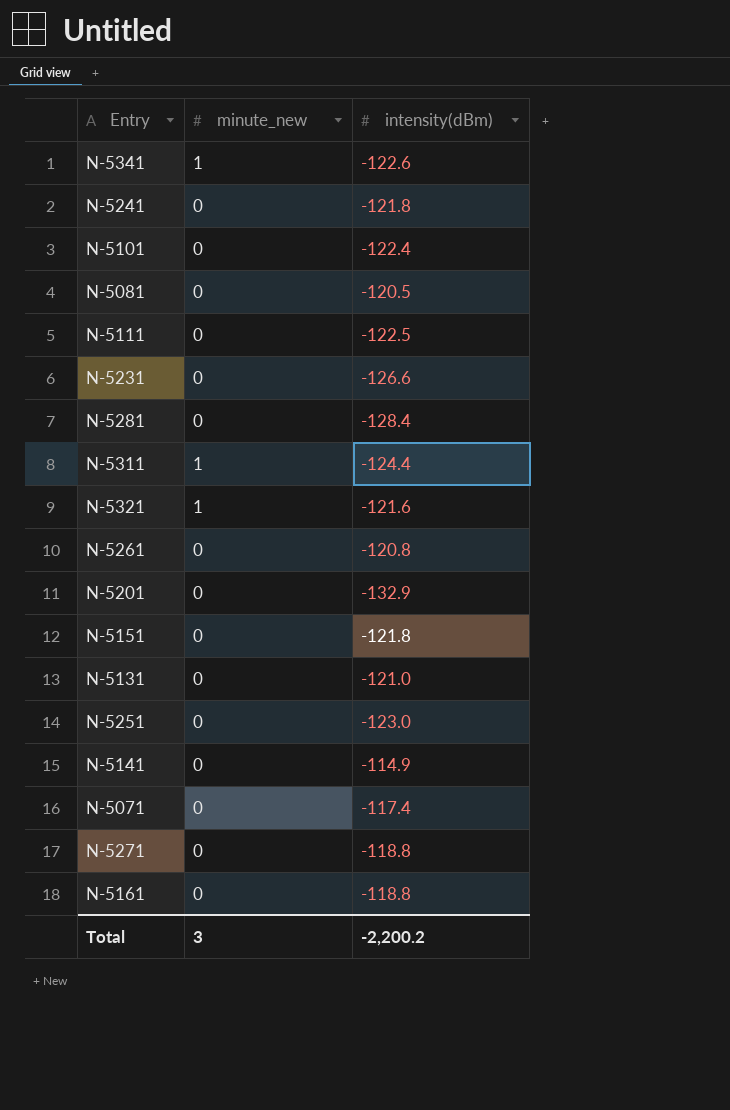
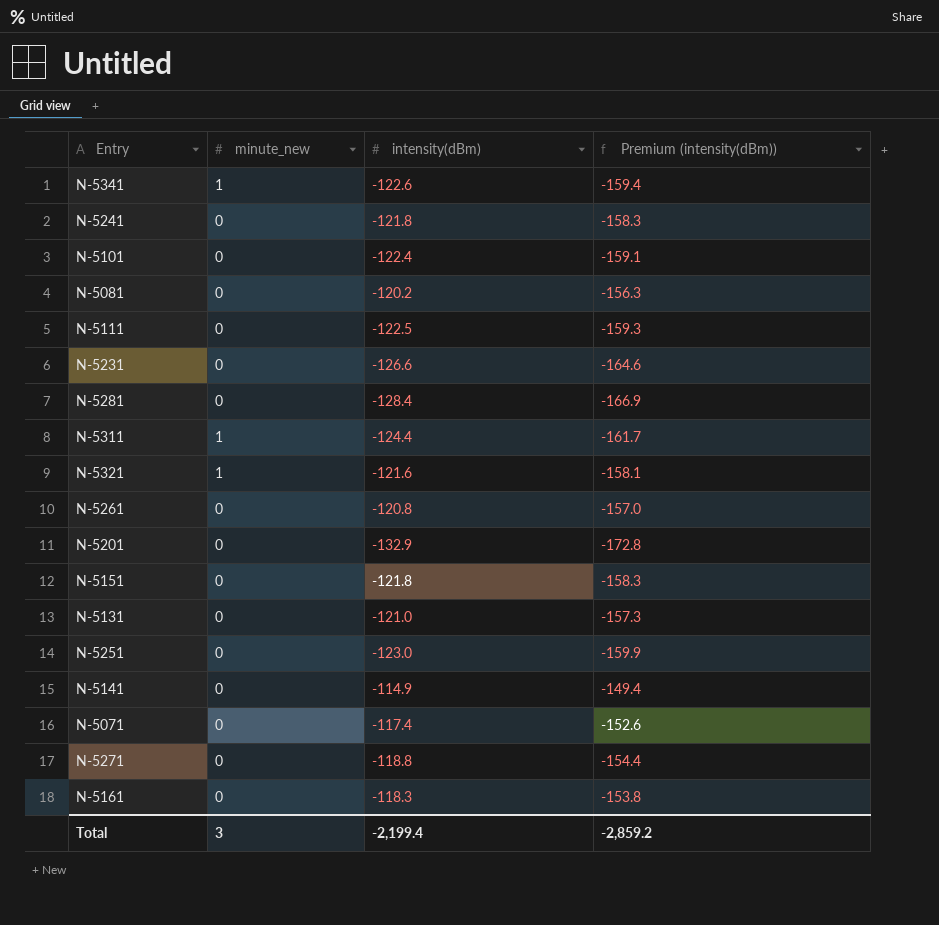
column Premium (intensity(dBm)) | formula: none -> [intensity(dBm)] * 1.3
N-5081 | intensity(dBm): -120.5 -> -120.2
N-5161 | intensity(dBm): -118.8 -> -118.3
Total | intensity(dBm): -2,200.2 -> -2,199.4

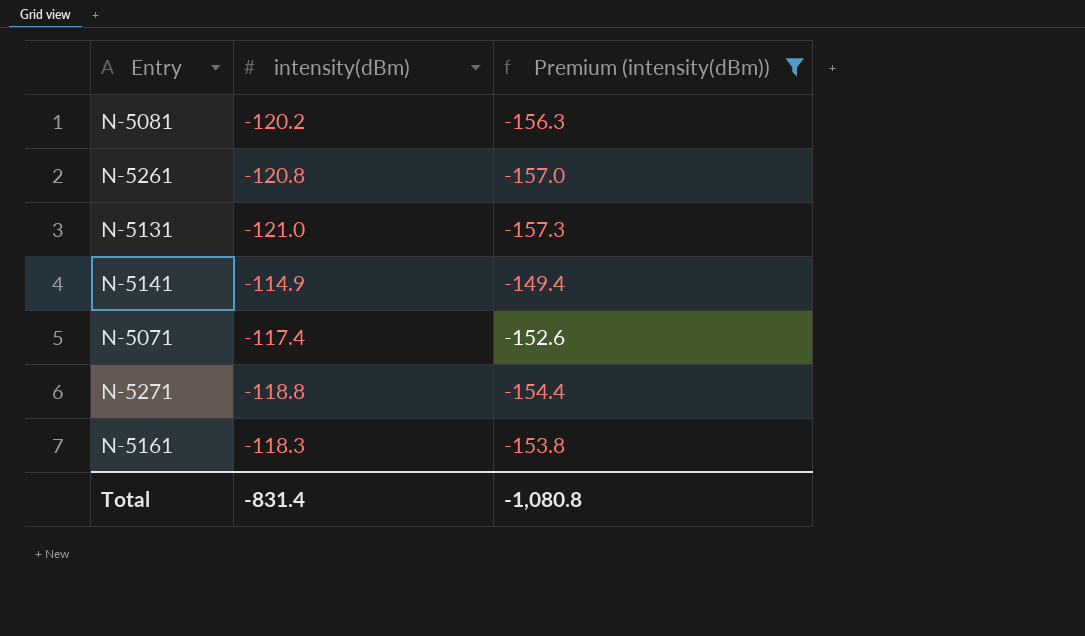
filter: none -> Premium (intensity(dBm)) >= -157.3
column minute_new | position: 2 -> none
Total | intensity(dBm): -2,199.4 -> -831.4
Total | Premium (intensity(dBm)): -2,859.2 -> -1,080.8

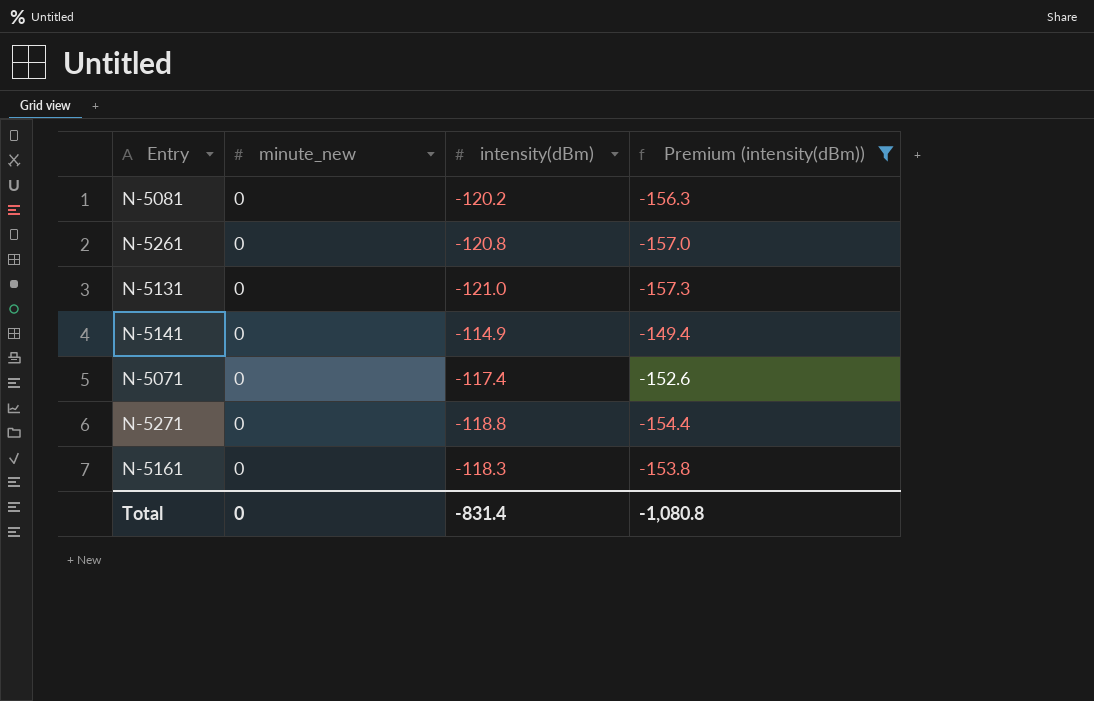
column minute_new | position: none -> 2

